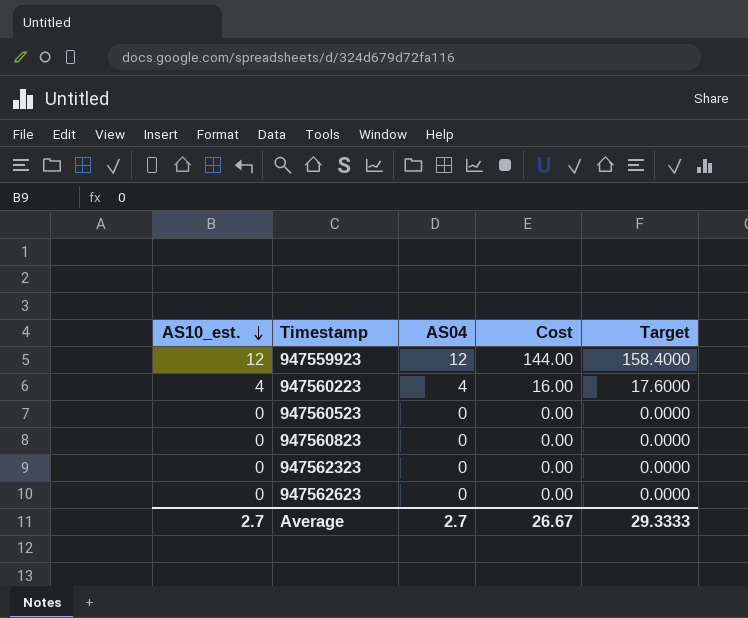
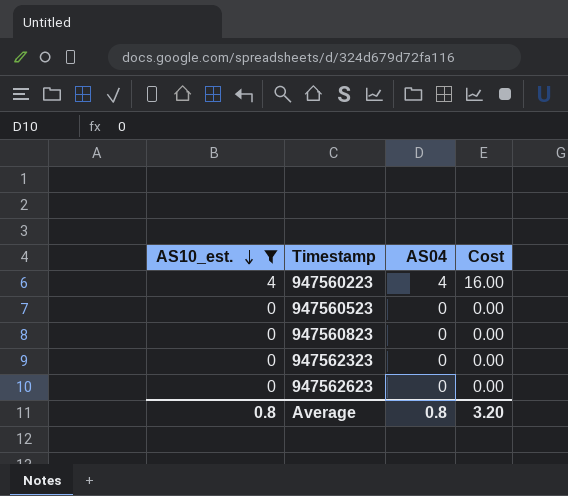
filter: none -> AS10_est. != 12
column Target | formula: [Cost] * 1.1 -> none
Average | AS10_est.: 2.7 -> 0.8
Average | AS04: 2.7 -> 0.8
Average | Cost: 26.67 -> 3.20

